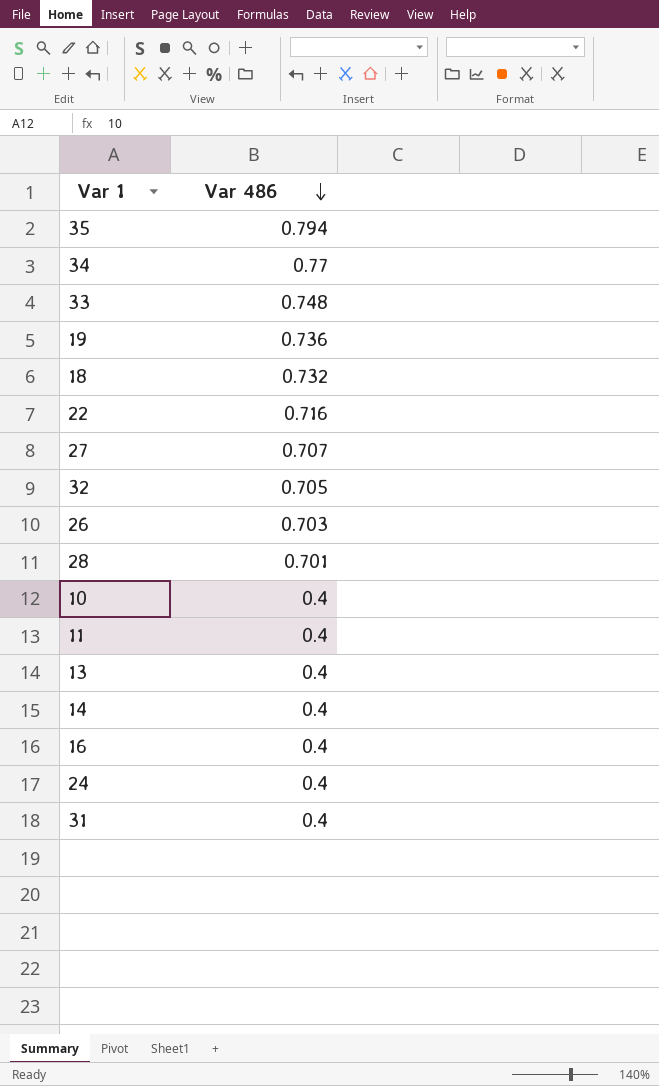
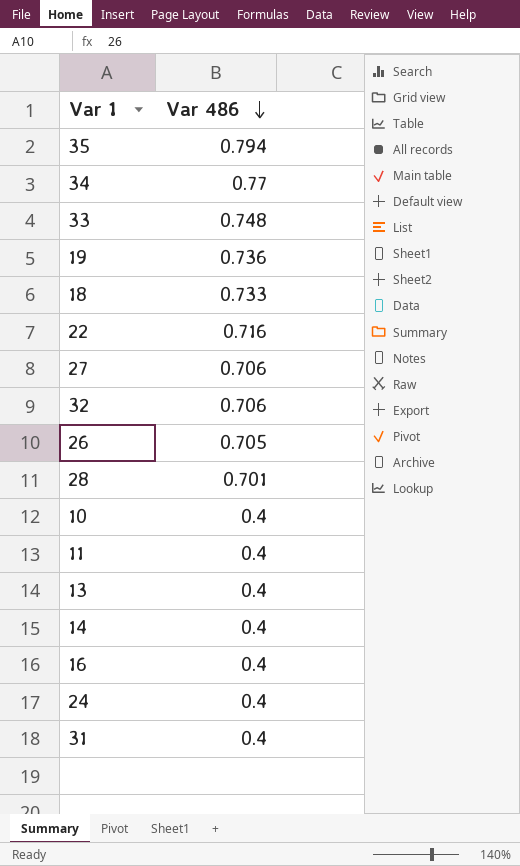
18 | Var 486: 0.732 -> 0.733
27 | Var 486: 0.707 -> 0.706
32 | Var 486: 0.705 -> 0.706
26 | Var 486: 0.703 -> 0.705

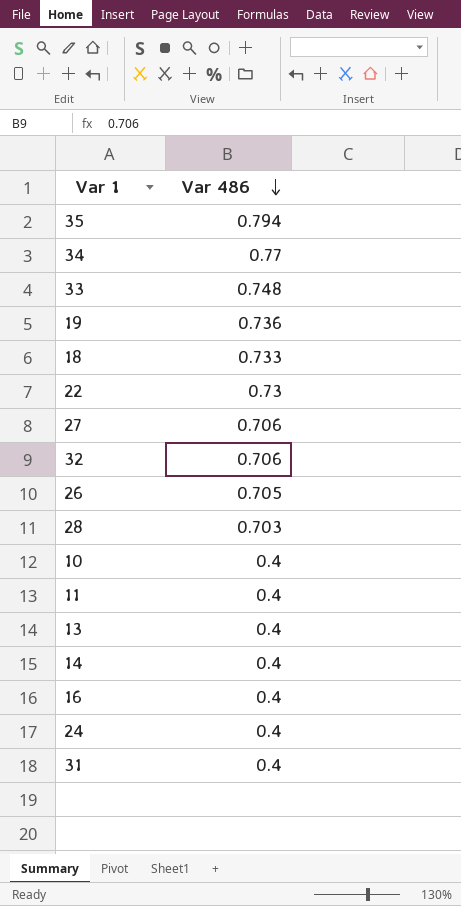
22 | Var 486: 0.716 -> 0.73
28 | Var 486: 0.701 -> 0.703

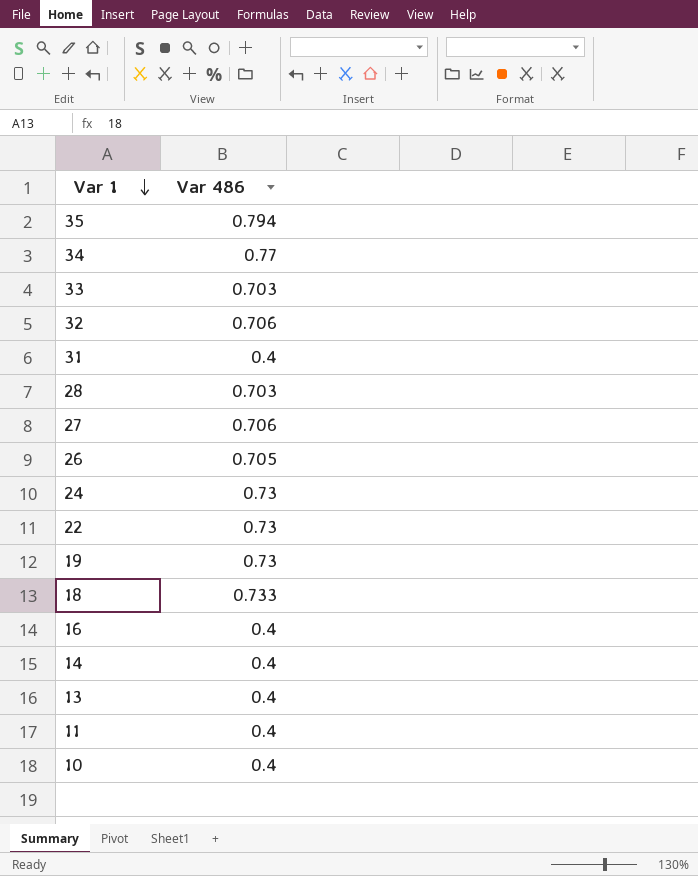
row order: Var 486 descending -> Var 1 descending
33 | Var 486: 0.748 -> 0.703
24 | Var 486: 0.4 -> 0.73
19 | Var 486: 0.736 -> 0.73

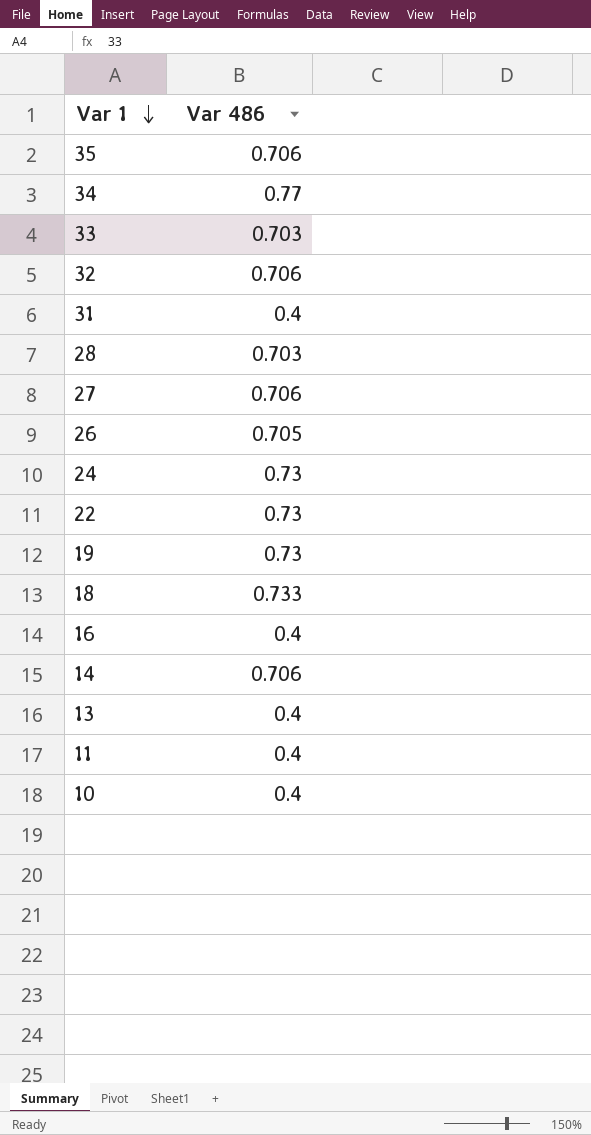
35 | Var 486: 0.794 -> 0.706
14 | Var 486: 0.4 -> 0.706

